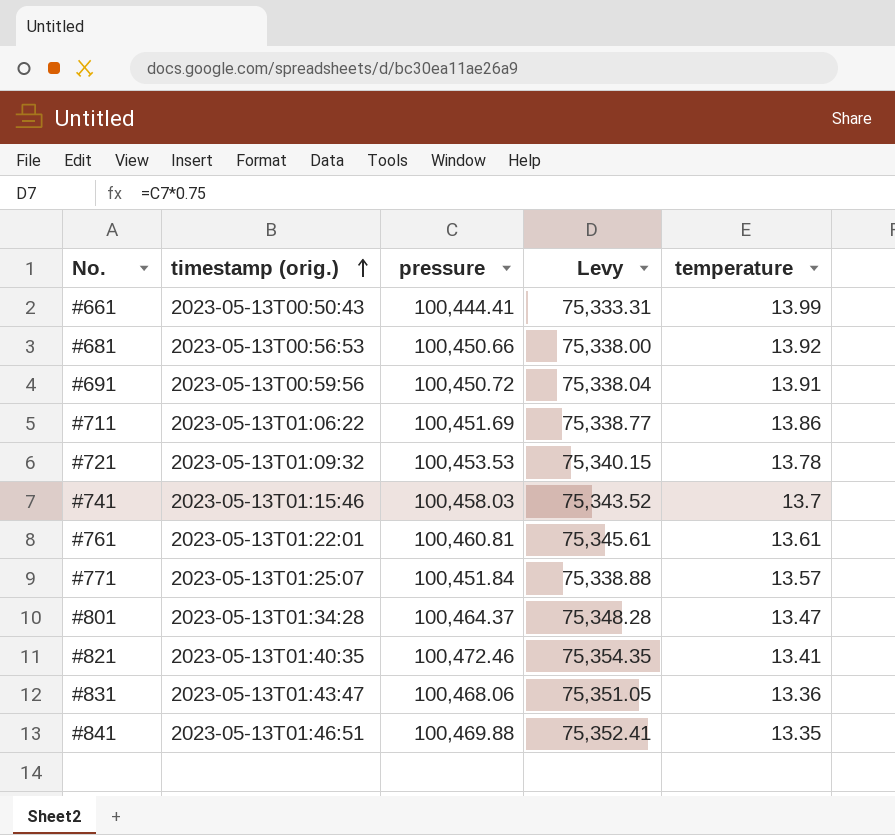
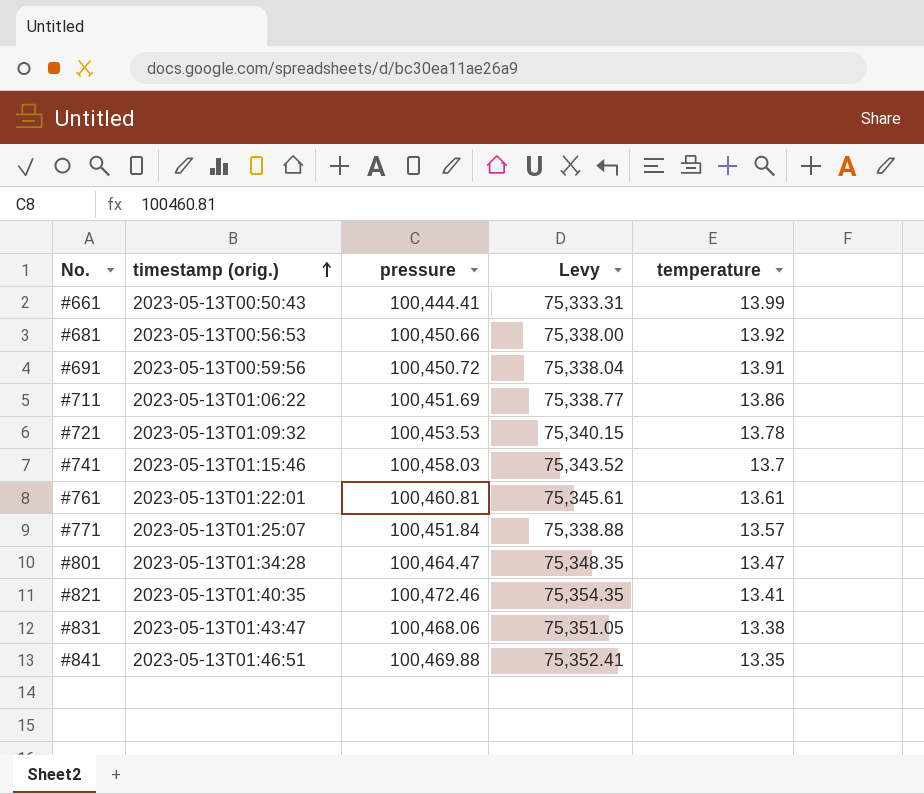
#801 | pressure: 100,464.37 -> 100,464.47
#801 | Levy: 75,348.28 -> 75,348.35
#831 | temperature: 13.36 -> 13.38

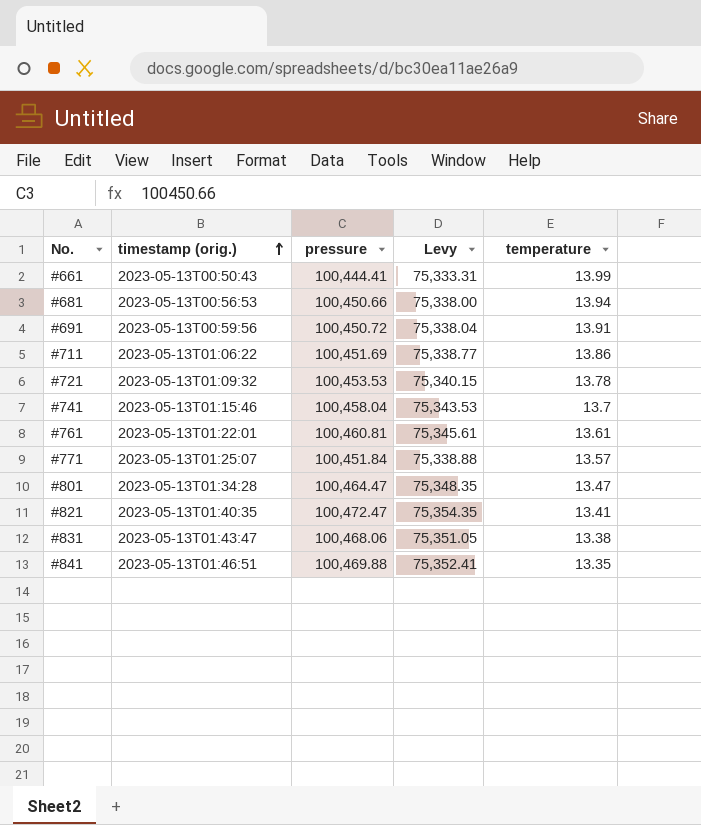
#681 | temperature: 13.92 -> 13.94
#741 | pressure: 100,458.03 -> 100,458.04
#741 | Levy: 75,343.52 -> 75,343.53
#821 | pressure: 100,472.46 -> 100,472.47

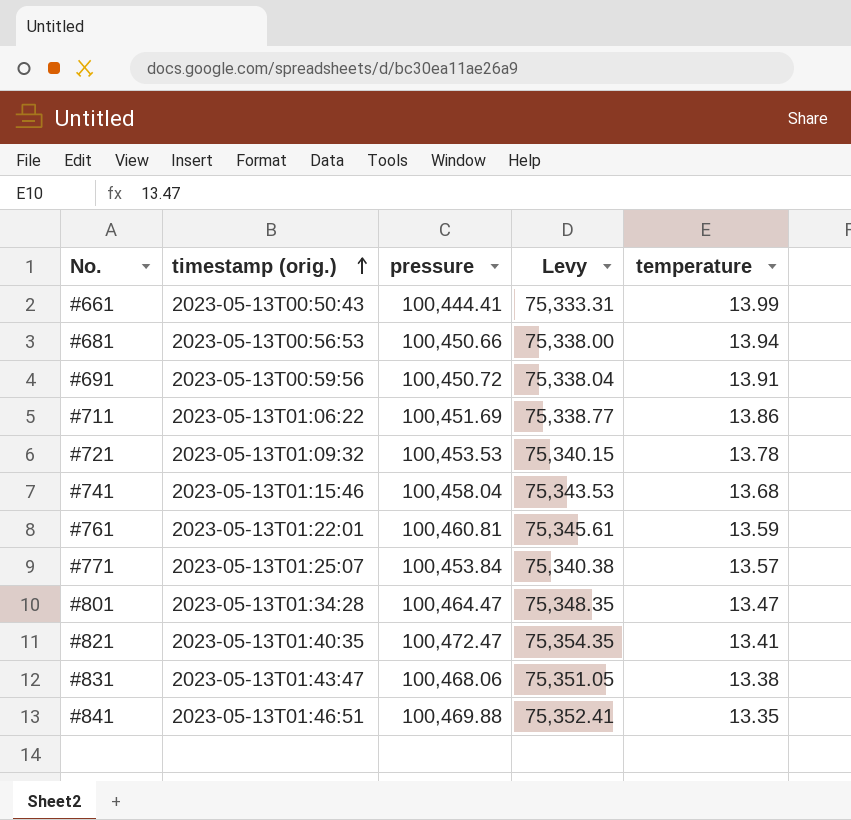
#741 | temperature: 13.7 -> 13.68
#761 | temperature: 13.61 -> 13.59
#771 | pressure: 100,451.84 -> 100,453.84
#771 | Levy: 75,338.88 -> 75,340.38

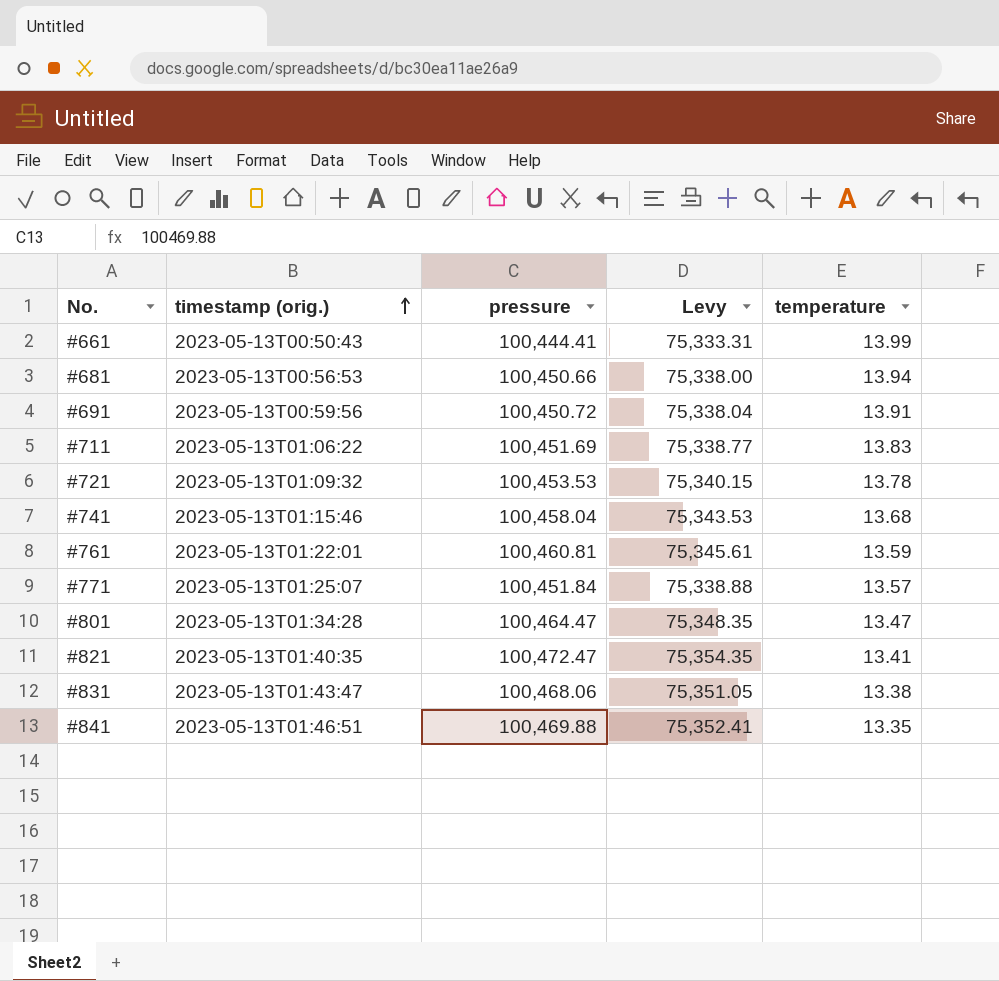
#711 | temperature: 13.86 -> 13.83
#771 | pressure: 100,453.84 -> 100,451.84
#771 | Levy: 75,340.38 -> 75,338.88

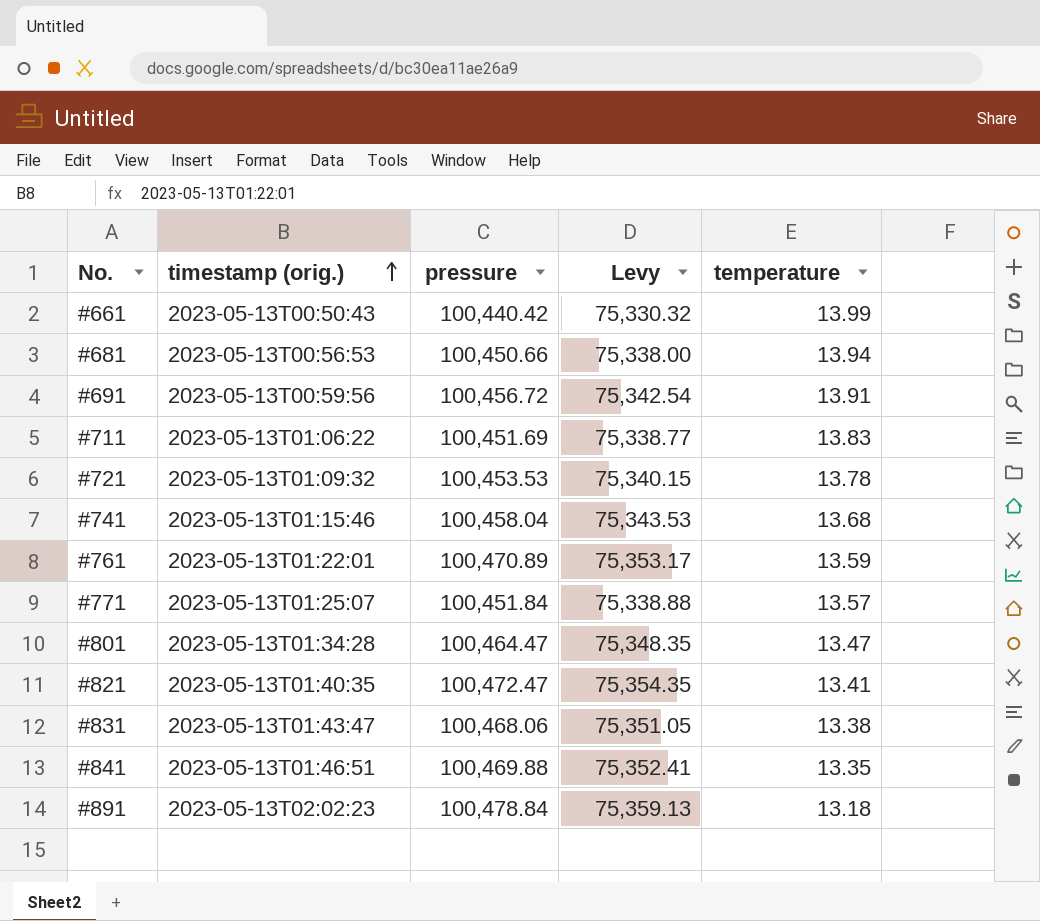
#661 | pressure: 100,444.41 -> 100,440.42
#661 | Levy: 75,333.31 -> 75,330.32
#691 | pressure: 100,450.72 -> 100,456.72
#691 | Levy: 75,338.04 -> 75,342.54
#761 | pressure: 100,460.81 -> 100,470.89
#761 | Levy: 75,345.61 -> 75,353.17
row #891: none -> 2023-05-13T02:02:23 | 100,478.84 | 75,359.13 | 13.18

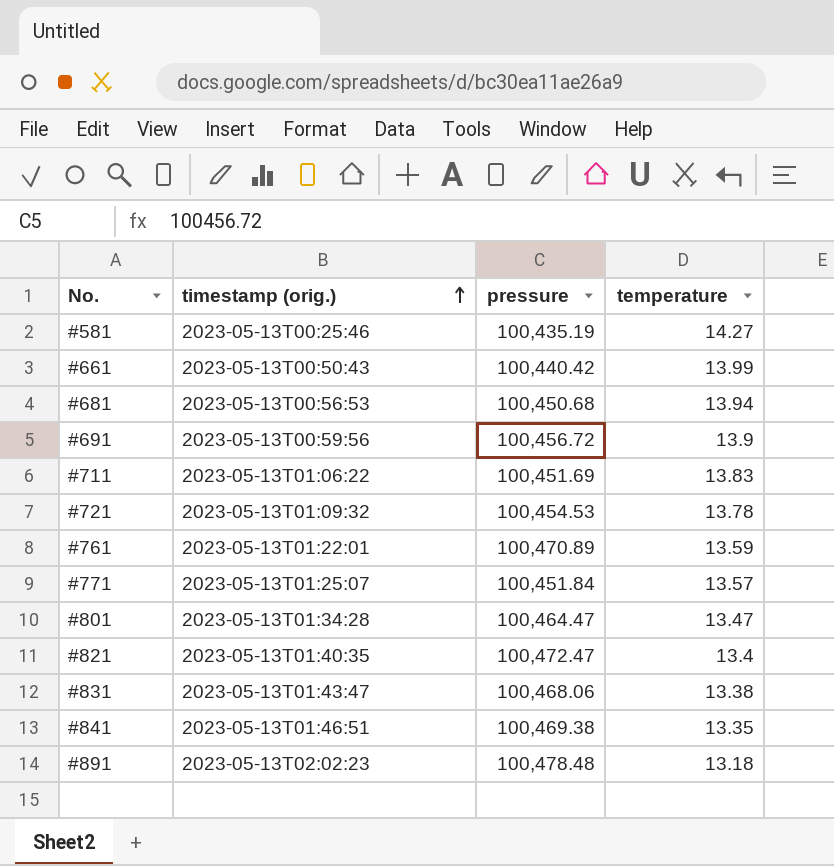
column Levy | formula: [pressure] * 0.75 -> none
row #741: 2023-05-13T01:15:46 | 100,458.04 | 75,343.53 | 13.68 -> none
row #581: none -> 2023-05-13T00:25:46 | 100,435.19 | 14.27
#681 | pressure: 100,450.66 -> 100,450.68
#691 | temperature: 13.91 -> 13.9
#721 | pressure: 100,453.53 -> 100,454.53
#821 | temperature: 13.41 -> 13.4
#841 | pressure: 100,469.88 -> 100,469.38
#891 | pressure: 100,478.84 -> 100,478.48

